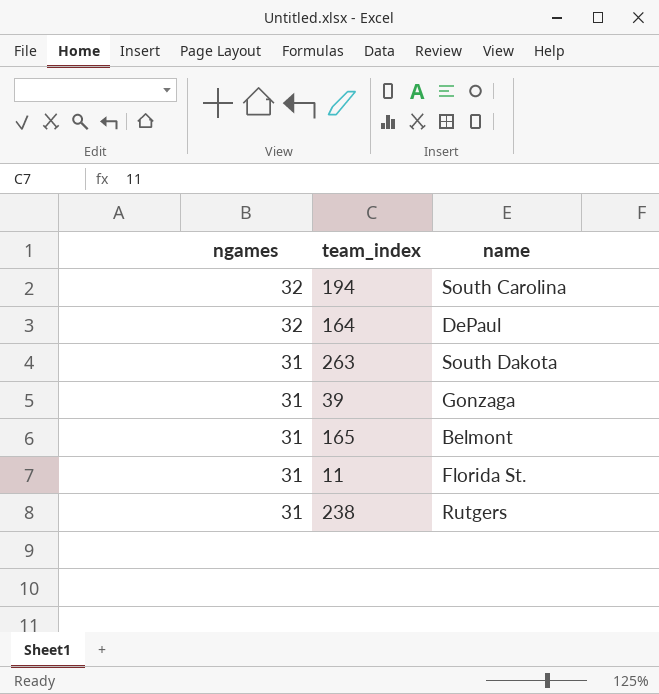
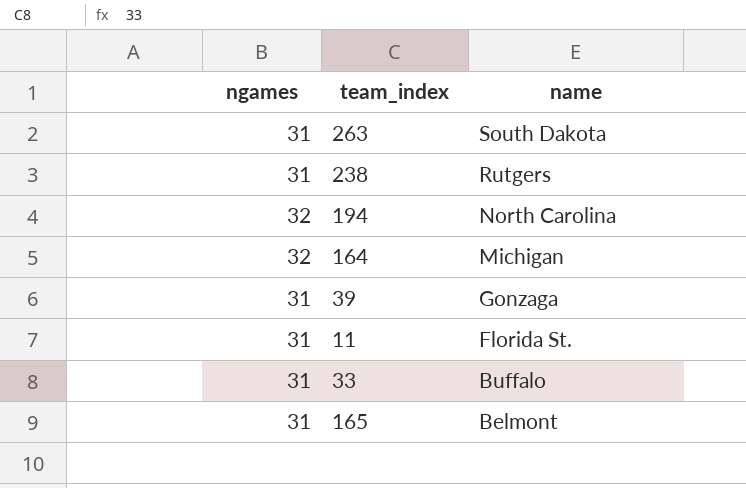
row order: ngames descending -> name descending
194 | name: South Carolina -> North Carolina
164 | name: DePaul -> Michigan
row 33: none -> 31 | Buffalo

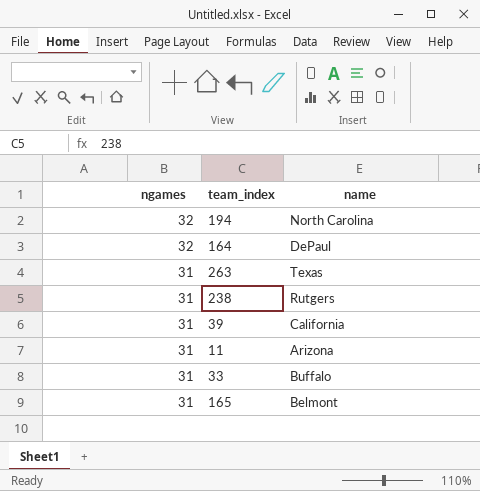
row order: name descending -> ngames descending
164 | name: Michigan -> DePaul
263 | name: South Dakota -> Texas
39 | name: Gonzaga -> California
11 | name: Florida St. -> Arizona

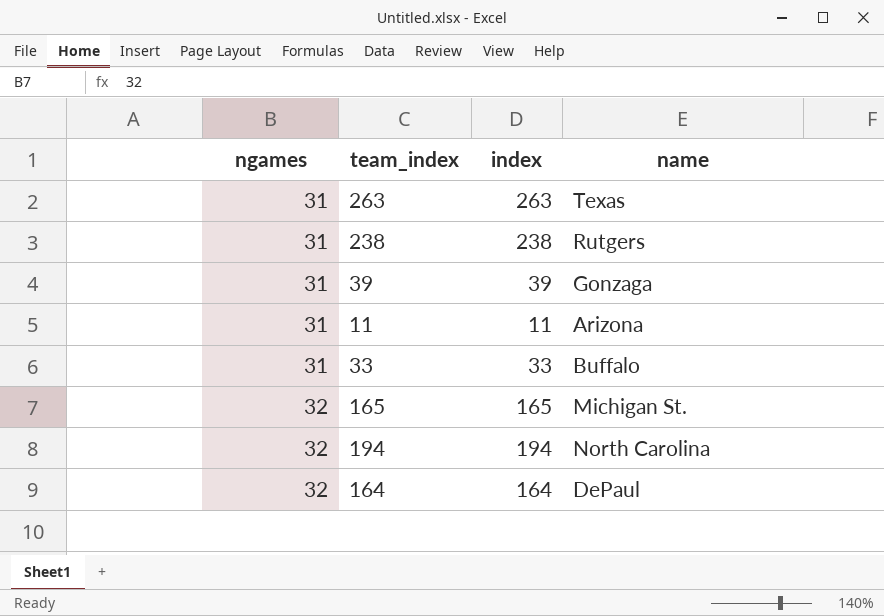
row order: ngames descending -> ngames ascending
column index | position: none -> 3
39 | name: California -> Gonzaga
165 | ngames: 31 -> 32
165 | name: Belmont -> Michigan St.

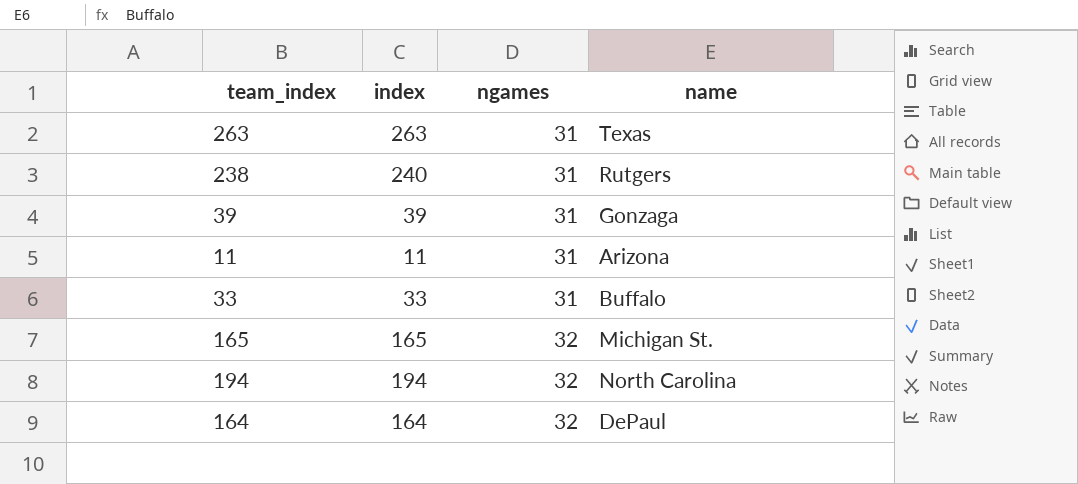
column ngames | position: 1 -> 3
238 | index: 238 -> 240

